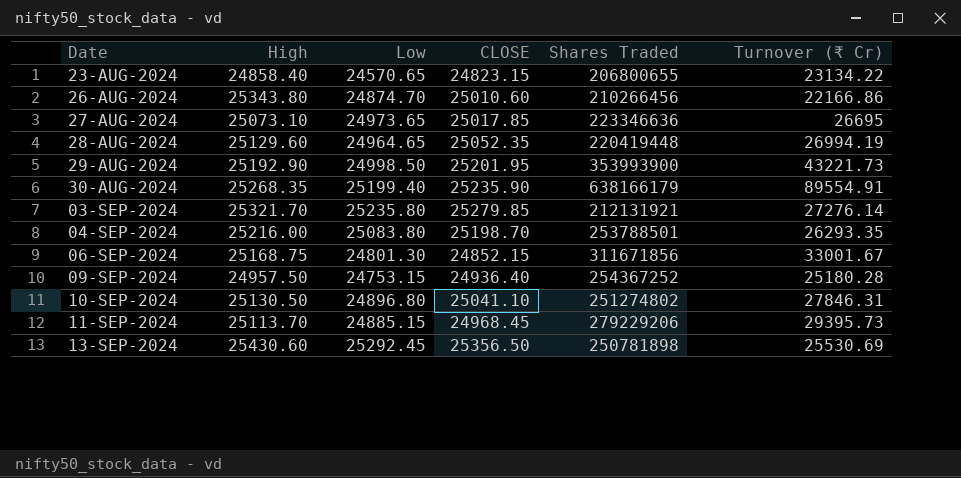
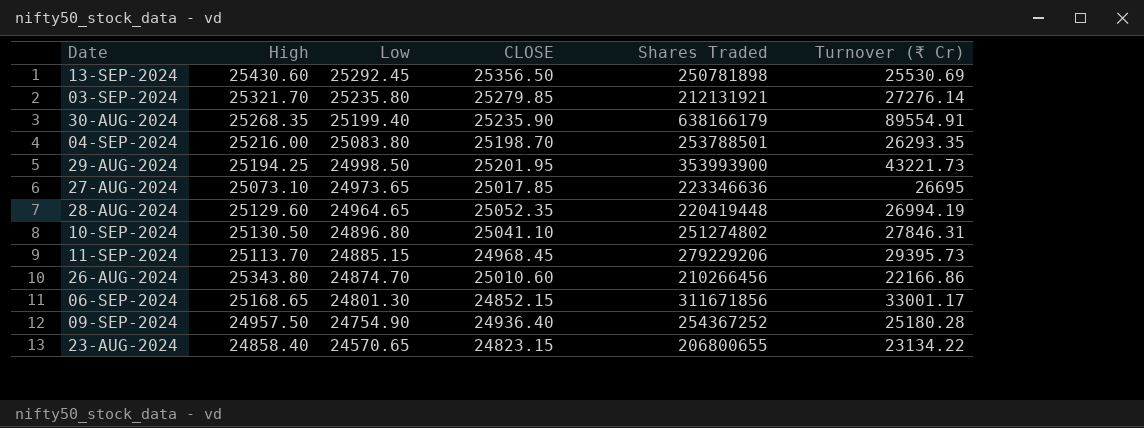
row order: Date ascending -> Low descending
29-AUG-2024 | High: 25192.90 -> 25194.25
06-SEP-2024 | High: 25168.75 -> 25168.65
06-SEP-2024 | Turnover (₹ Cr): 33001.67 -> 33001.17
09-SEP-2024 | Low: 24753.15 -> 24754.90

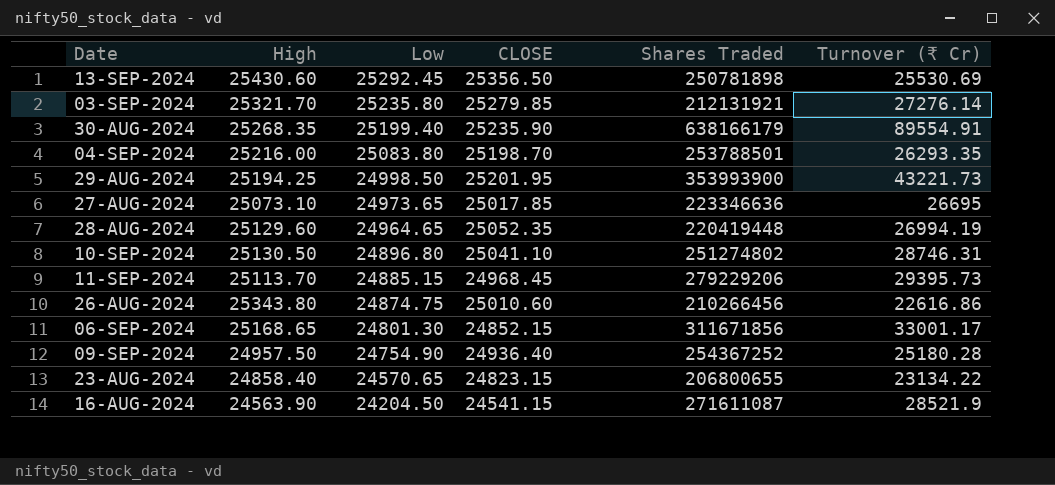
10-SEP-2024 | Turnover (₹ Cr): 27846.31 -> 28746.31
26-AUG-2024 | Low: 24874.70 -> 24874.75
26-AUG-2024 | Turnover (₹ Cr): 22166.86 -> 22616.86
row 16-AUG-2024: none -> 24563.90 | 24204.50 | 24541.15 | 271611087 | 28521.9

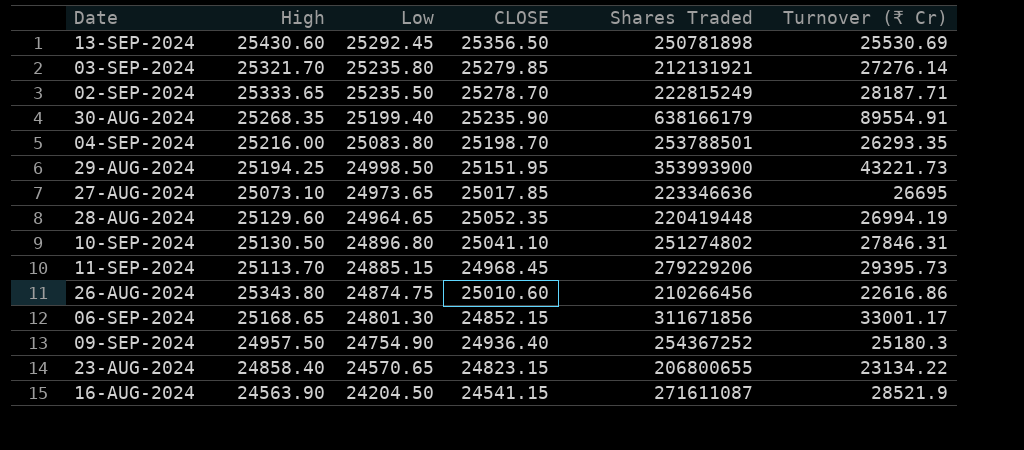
row 02-SEP-2024: none -> 25333.65 | 25235.50 | 25278.70 | 222815249 | 28187.71
29-AUG-2024 | CLOSE: 25201.95 -> 25151.95
10-SEP-2024 | Turnover (₹ Cr): 28746.31 -> 27846.31
09-SEP-2024 | Turnover (₹ Cr): 25180.28 -> 25180.3

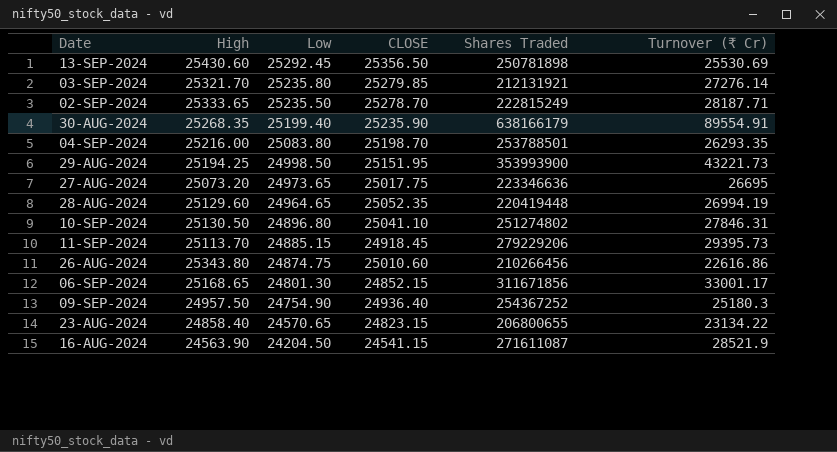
27-AUG-2024 | High: 25073.10 -> 25073.20
27-AUG-2024 | CLOSE: 25017.85 -> 25017.75
11-SEP-2024 | CLOSE: 24968.45 -> 24918.45

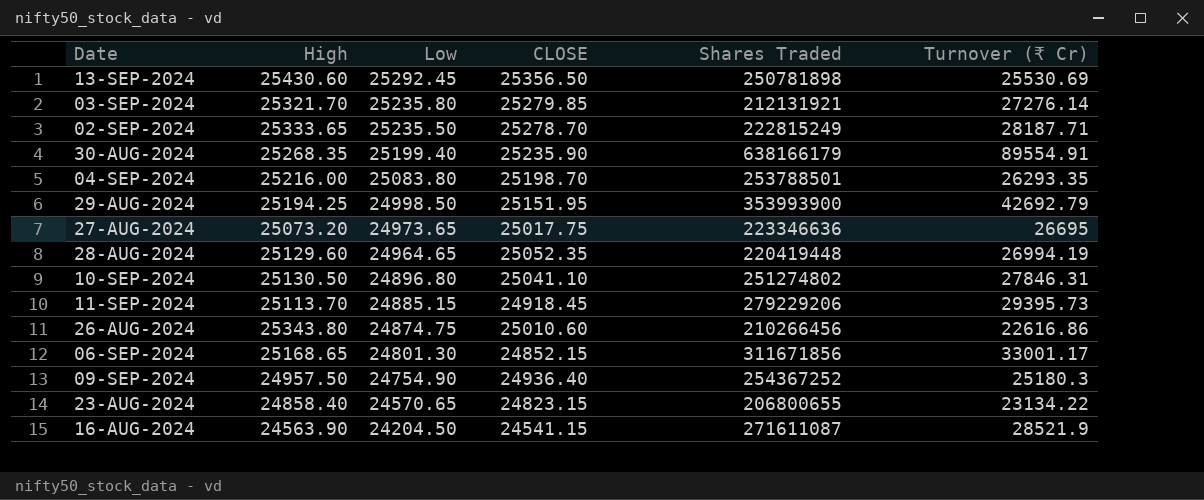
29-AUG-2024 | Turnover (₹ Cr): 43221.73 -> 42692.79

